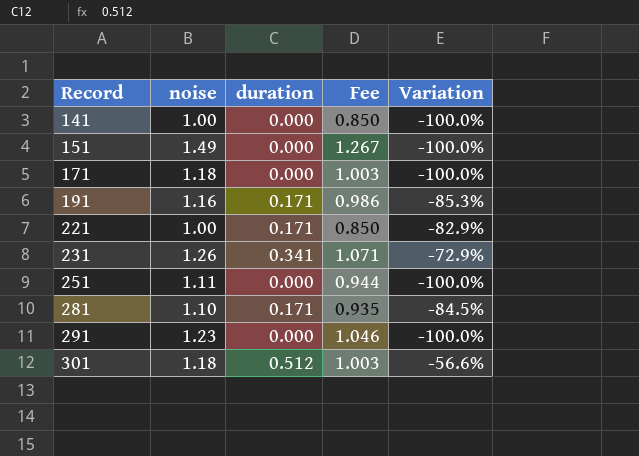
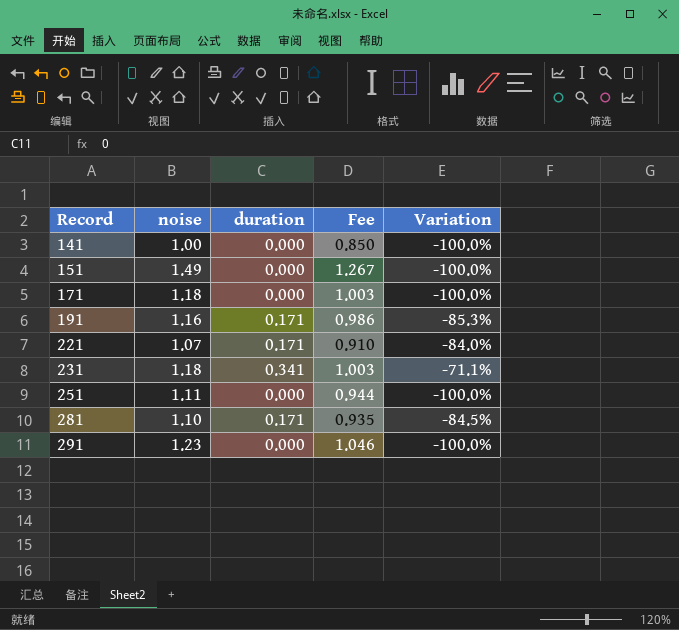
row 301: 1.18 | 0.512 | 1.003 | -56.6% -> none
221 | noise: 1.00 -> 1.07
221 | Fee: 0.850 -> 0.910
221 | Variation: -82.9% -> -84.0%
231 | noise: 1.26 -> 1.18
231 | Fee: 1.071 -> 1.003
231 | Variation: -72.9% -> -71.1%

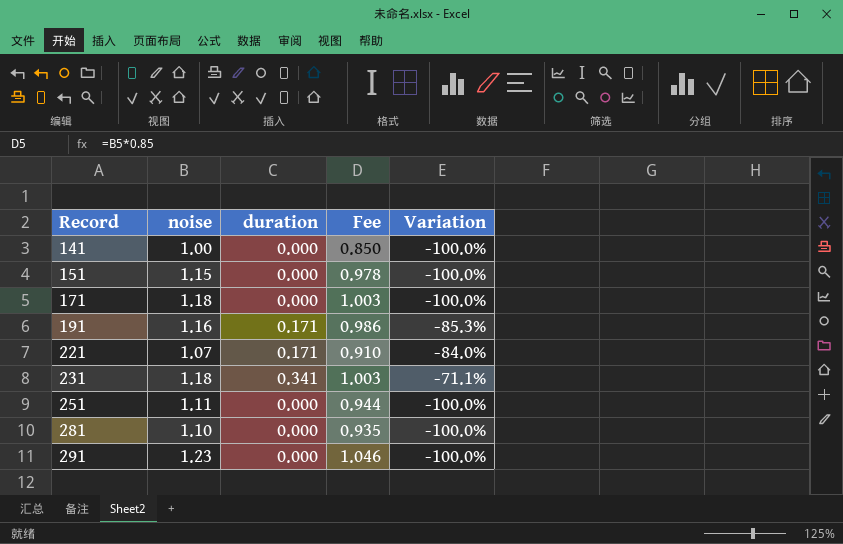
151 | noise: 1.49 -> 1.15
151 | Fee: 1.267 -> 0.978
281 | duration: 0.171 -> 0.000
281 | Variation: -84.5% -> -100.0%

